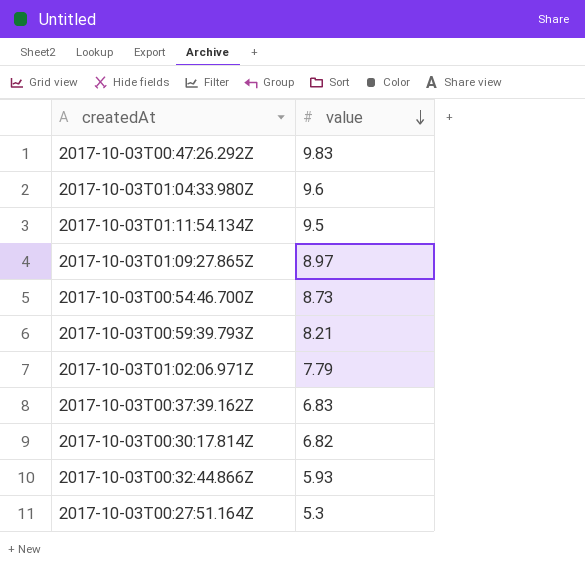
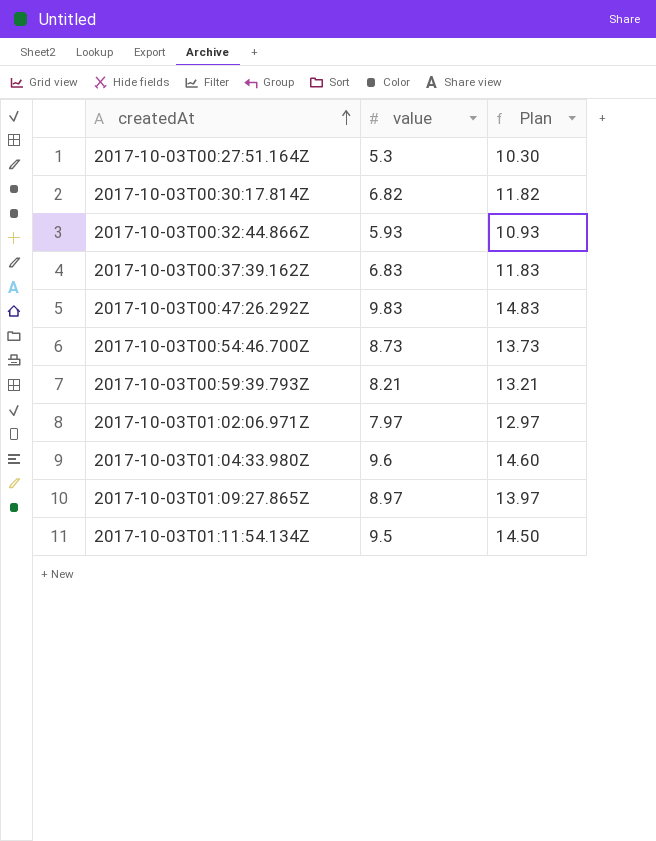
row order: value descending -> createdAt ascending
column Plan | formula: none -> [value] + 5
2017-10-03T01:02:06.971Z | value: 7.79 -> 7.97

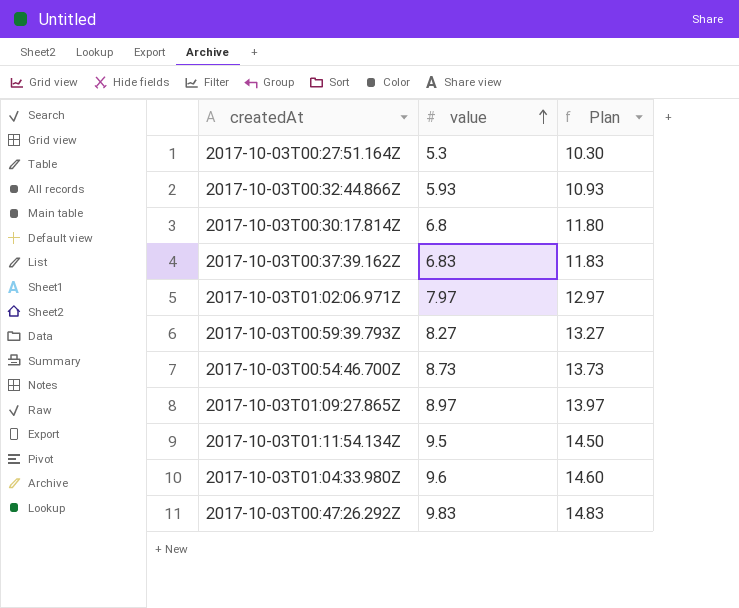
row order: createdAt ascending -> value ascending
2017-10-03T00:30:17.814Z | value: 6.82 -> 6.8
2017-10-03T00:30:17.814Z | Plan: 11.82 -> 11.80
2017-10-03T00:59:39.793Z | value: 8.21 -> 8.27
2017-10-03T00:59:39.793Z | Plan: 13.21 -> 13.27

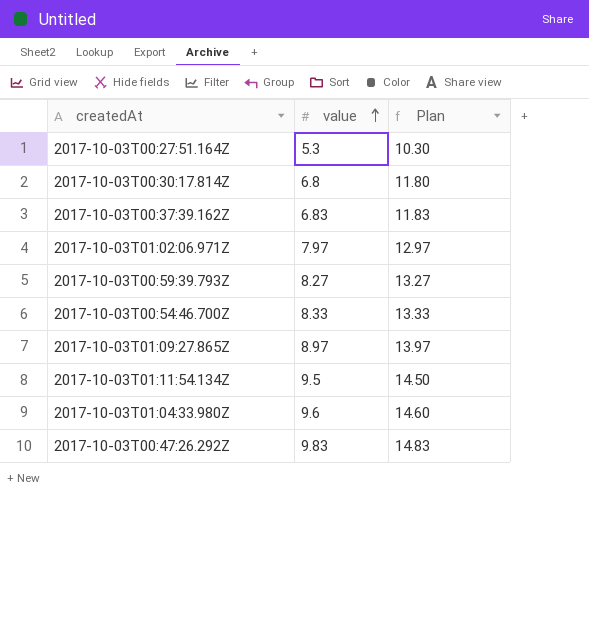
row 2017-10-03T00:32:44.866Z: 5.93 | 10.93 -> none
2017-10-03T00:54:46.700Z | value: 8.73 -> 8.33
2017-10-03T00:54:46.700Z | Plan: 13.73 -> 13.33

